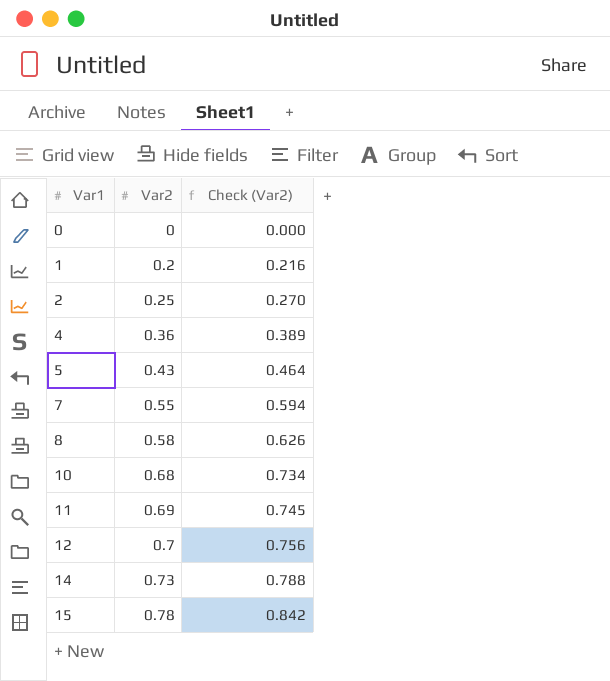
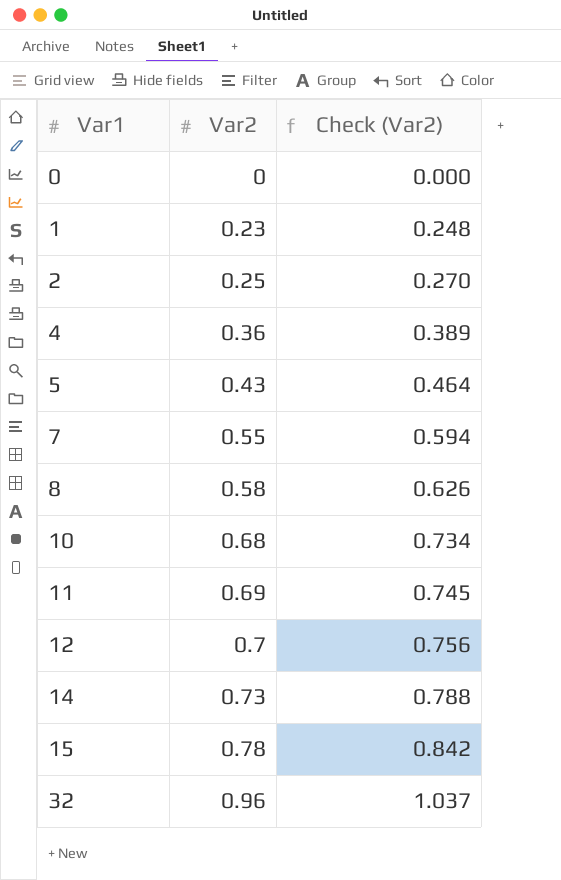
1 | Var2: 0.2 -> 0.23
1 | Check (Var2): 0.216 -> 0.248
row 32: none -> 0.96 | 1.037

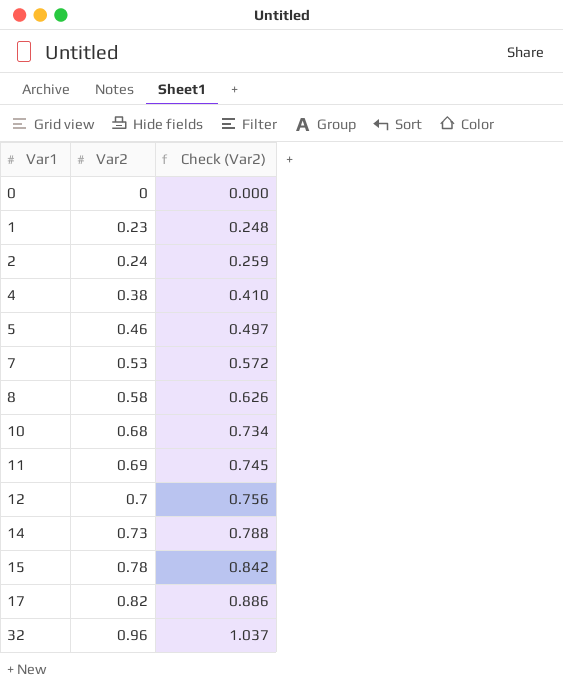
2 | Var2: 0.25 -> 0.24
2 | Check (Var2): 0.270 -> 0.259
4 | Var2: 0.36 -> 0.38
4 | Check (Var2): 0.389 -> 0.410
5 | Var2: 0.43 -> 0.46
5 | Check (Var2): 0.464 -> 0.497
7 | Var2: 0.55 -> 0.53
7 | Check (Var2): 0.594 -> 0.572
row 17: none -> 0.82 | 0.886

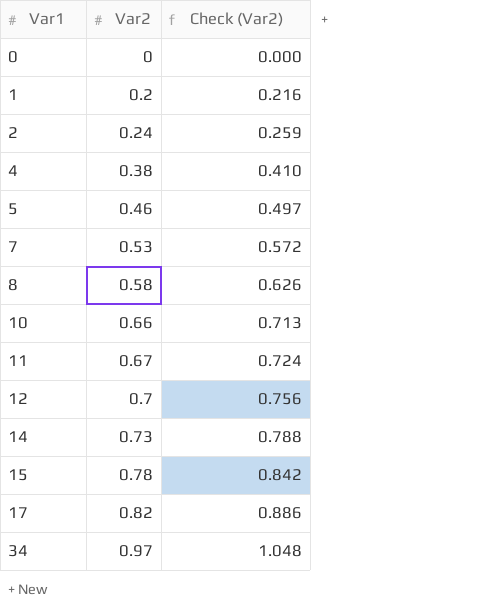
row 32: 0.96 | 1.037 -> none
1 | Var2: 0.23 -> 0.2
1 | Check (Var2): 0.248 -> 0.216
10 | Var2: 0.68 -> 0.66
10 | Check (Var2): 0.734 -> 0.713
11 | Var2: 0.69 -> 0.67
11 | Check (Var2): 0.745 -> 0.724
row 34: none -> 0.97 | 1.048

